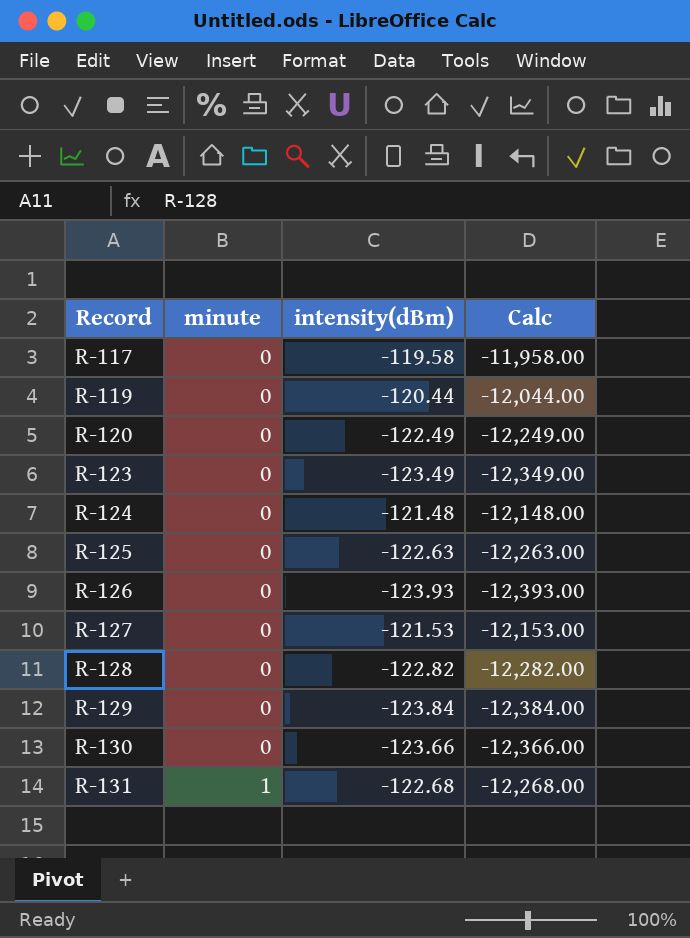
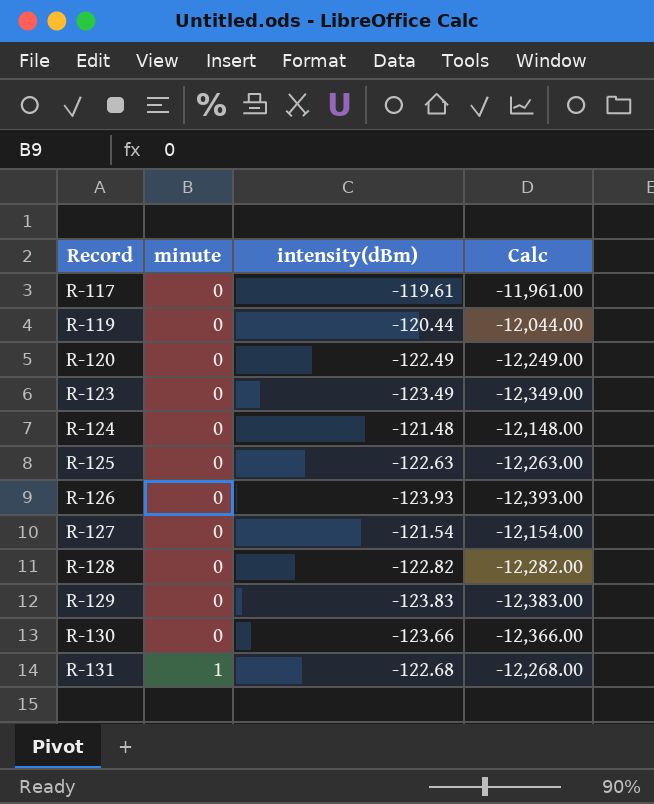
R-117 | intensity(dBm): -119.58 -> -119.61
R-117 | Calc: -11,958.00 -> -11,961.00
R-127 | intensity(dBm): -121.53 -> -121.54
R-127 | Calc: -12,153.00 -> -12,154.00
R-129 | intensity(dBm): -123.84 -> -123.83
R-129 | Calc: -12,384.00 -> -12,383.00

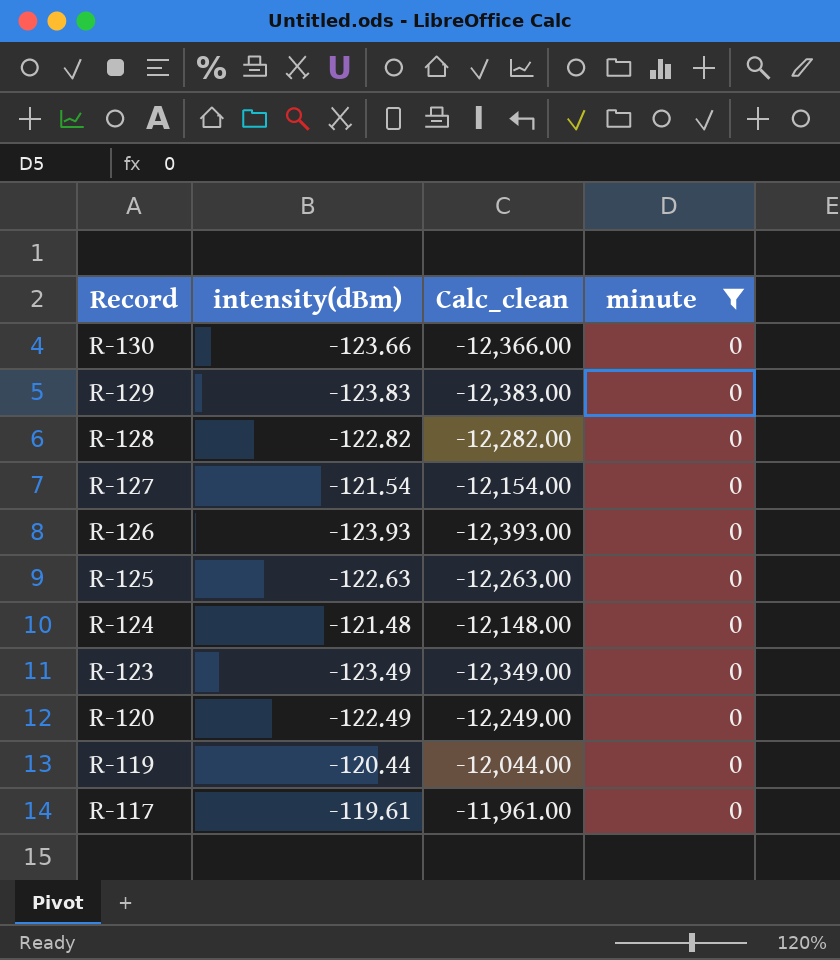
filter: none -> minute = 0
row order: Record ascending -> Record descending
column name: Calc -> Calc_clean
column minute | position: 2 -> 4

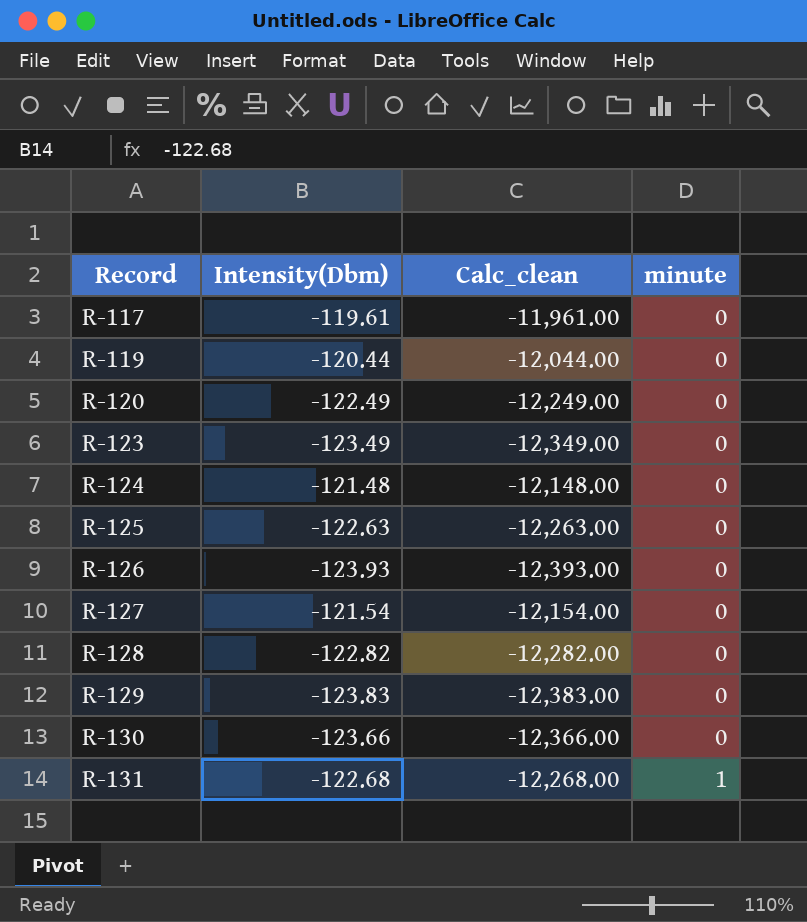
filter: minute = 0 -> none
row order: Record descending -> Record ascending
column name: intensity(dBm) -> Intensity(Dbm)

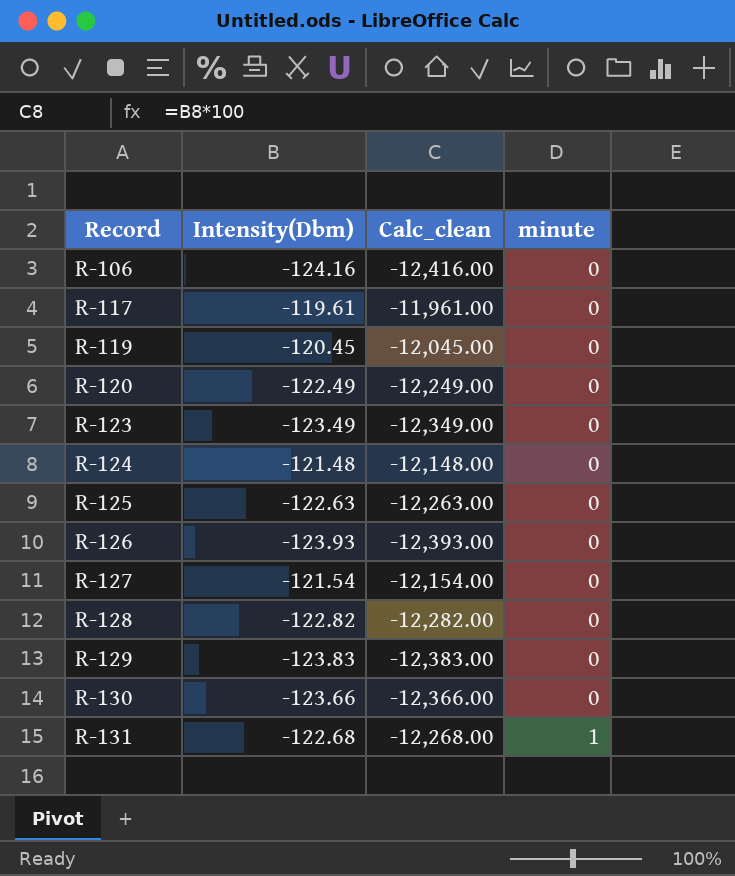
row R-106: none -> -124.16 | -12,416.00 | 0
R-119 | Intensity(Dbm): -120.44 -> -120.45
R-119 | Calc_clean: -12,044.00 -> -12,045.00

